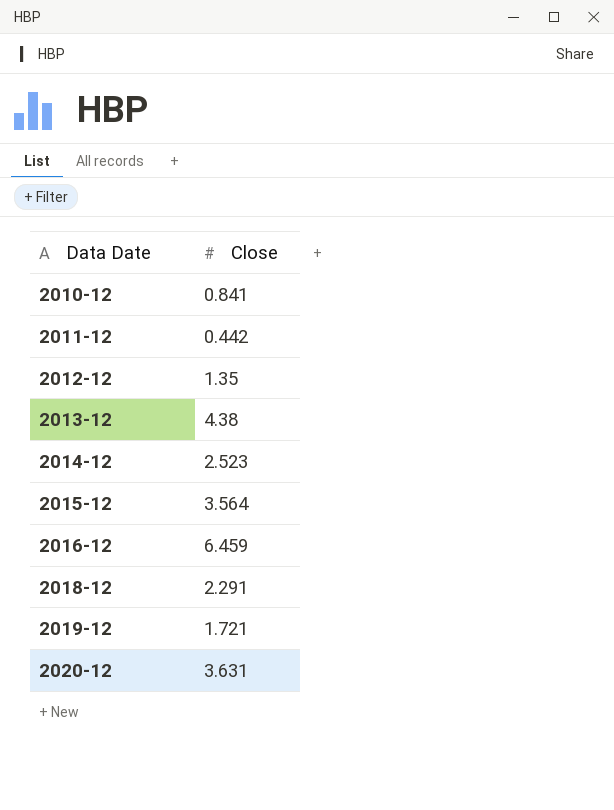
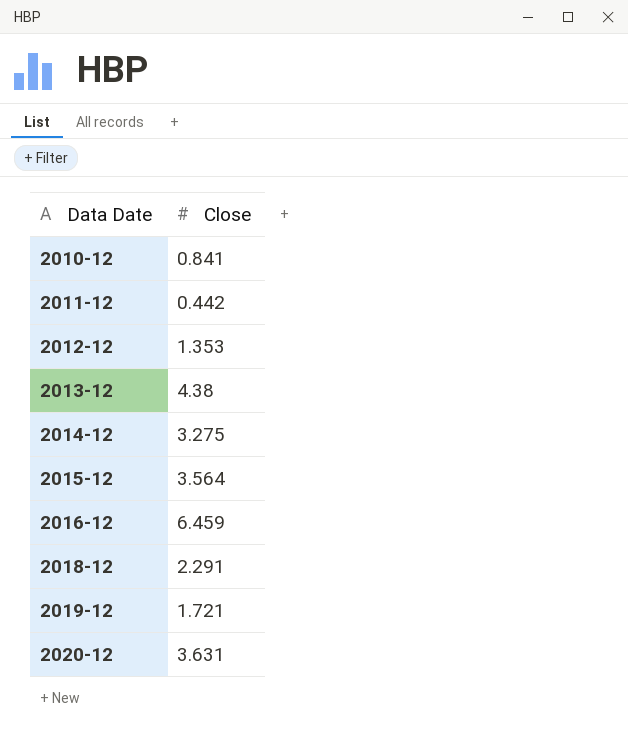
2012-12 | Close: 1.35 -> 1.353
2014-12 | Close: 2.523 -> 3.275

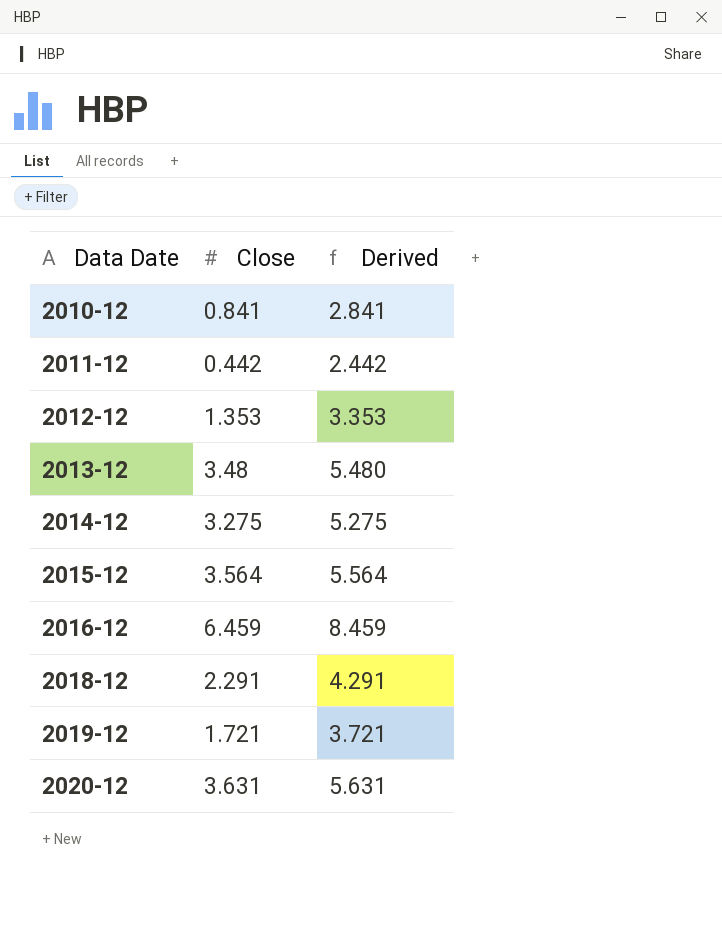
column Derived | formula: none -> [Close] + 2
2013-12 | Close: 4.38 -> 3.48

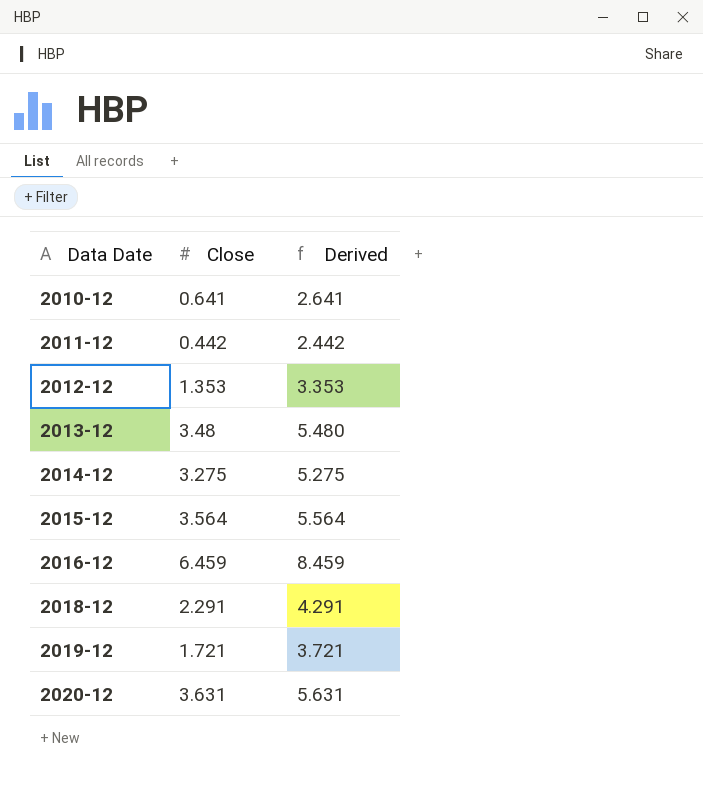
2010-12 | Close: 0.841 -> 0.641
2010-12 | Derived: 2.841 -> 2.641

